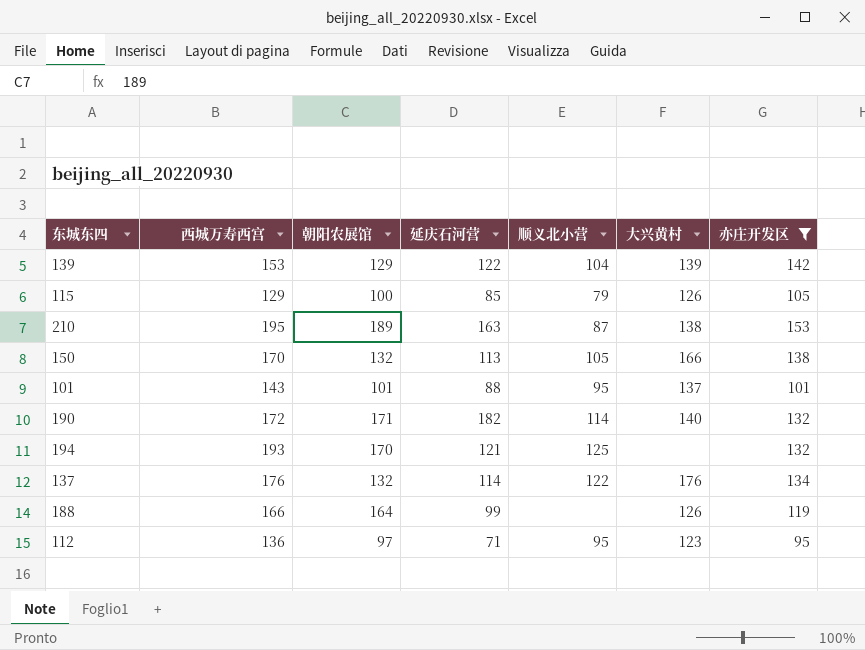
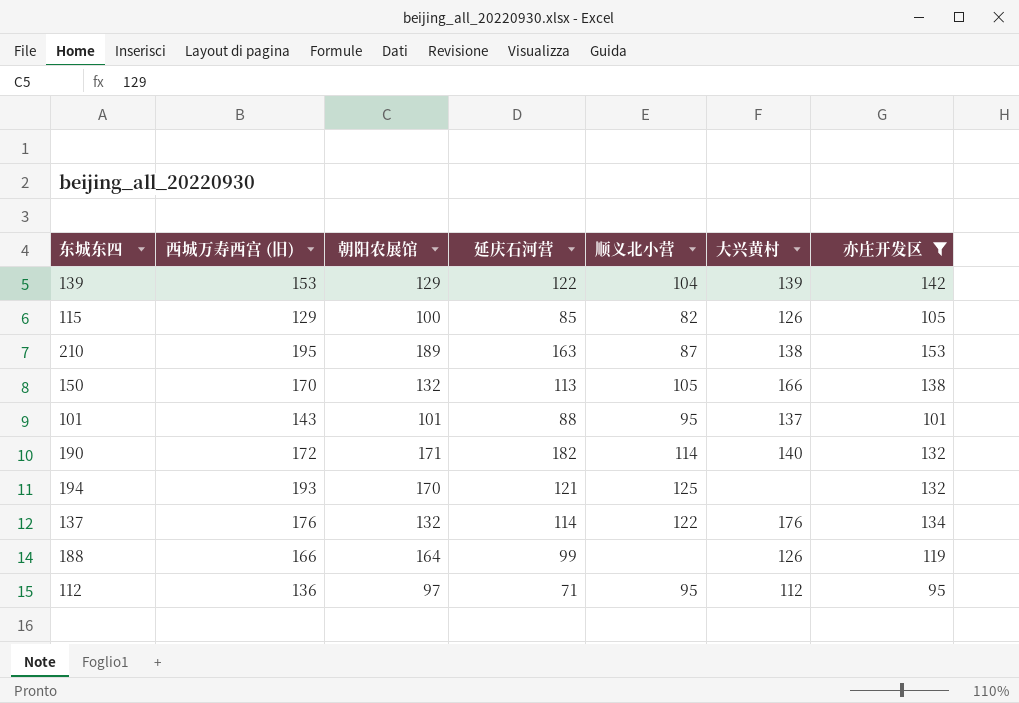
column name: 西城万寿西宫 -> 西城万寿西宫 (旧)
115 | 顺义北小营: 79 -> 82
112 | 大兴黄村: 123 -> 112

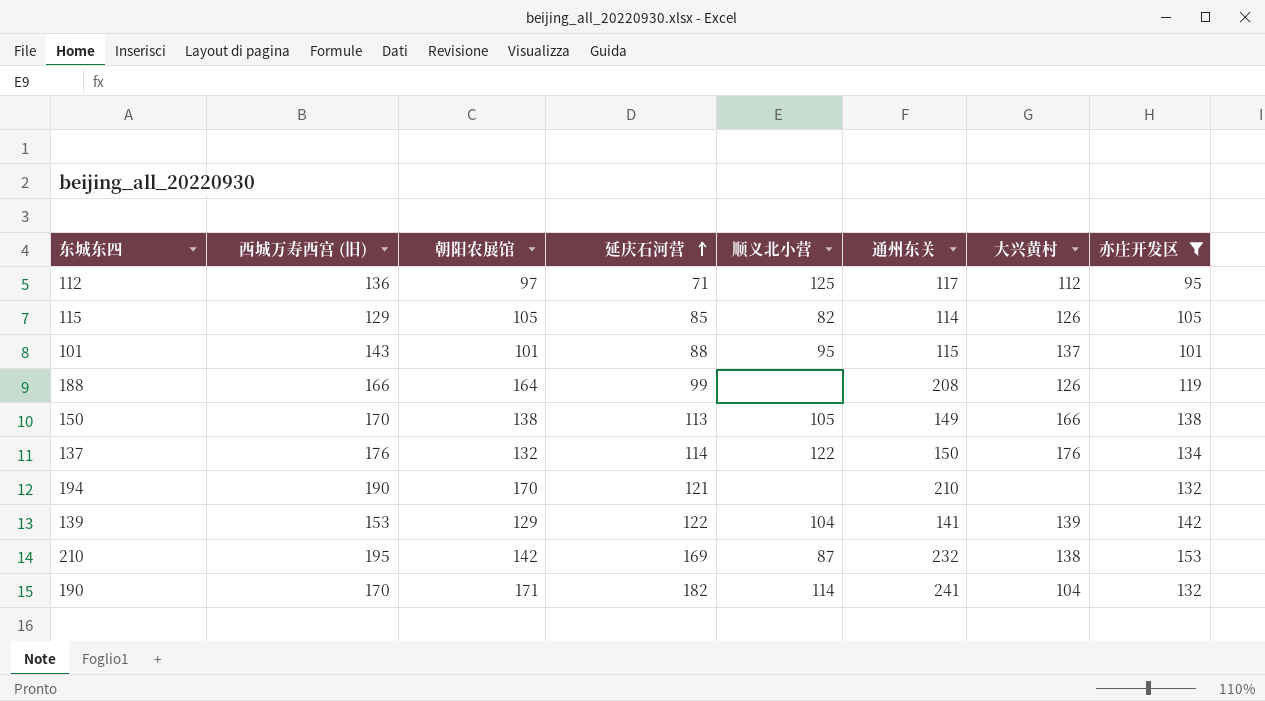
row order: none -> 延庆石河营 ascending
column 通州东关 | position: none -> 6
112 | 顺义北小营: 95 -> 125
115 | 朝阳农展馆: 100 -> 105
150 | 朝阳农展馆: 132 -> 138
194 | 西城万寿西宫 (旧): 193 -> 190
194 | 顺义北小营: 125 -> none
210 | 朝阳农展馆: 189 -> 142
210 | 延庆石河营: 163 -> 169
190 | 西城万寿西宫 (旧): 172 -> 170
190 | 大兴黄村: 140 -> 104

